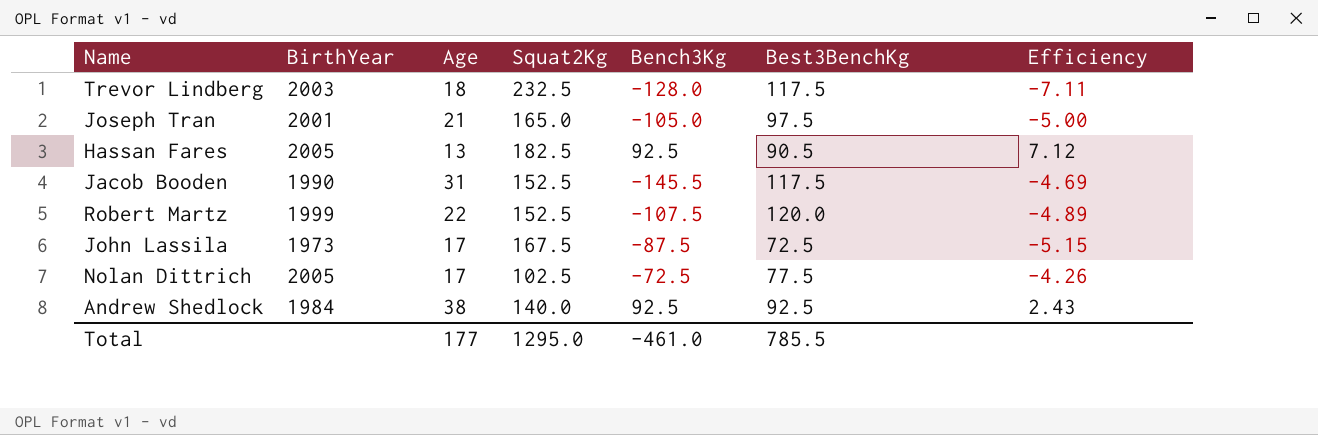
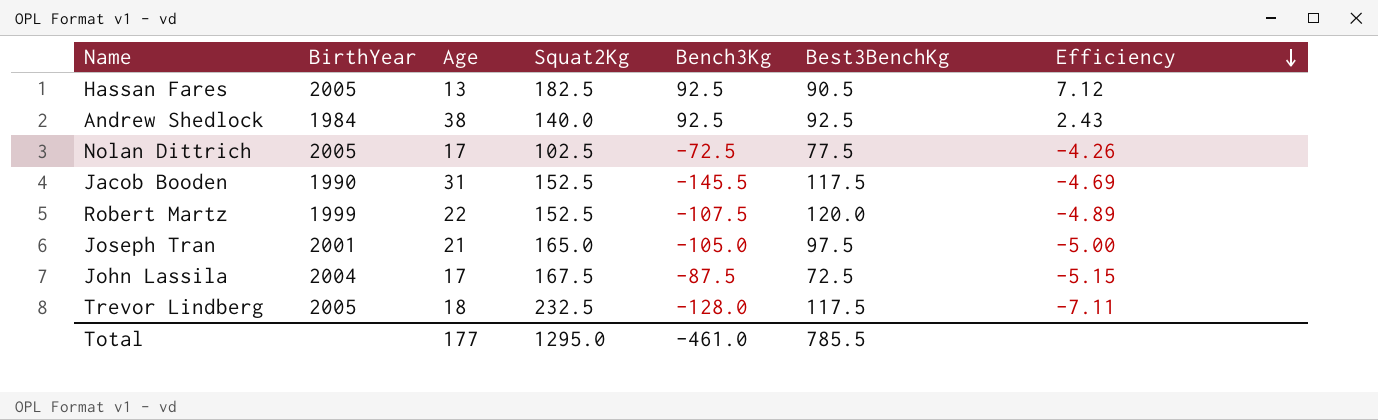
row order: none -> Efficiency descending
John Lassila | BirthYear: 1973 -> 2004
Trevor Lindberg | BirthYear: 2003 -> 2005

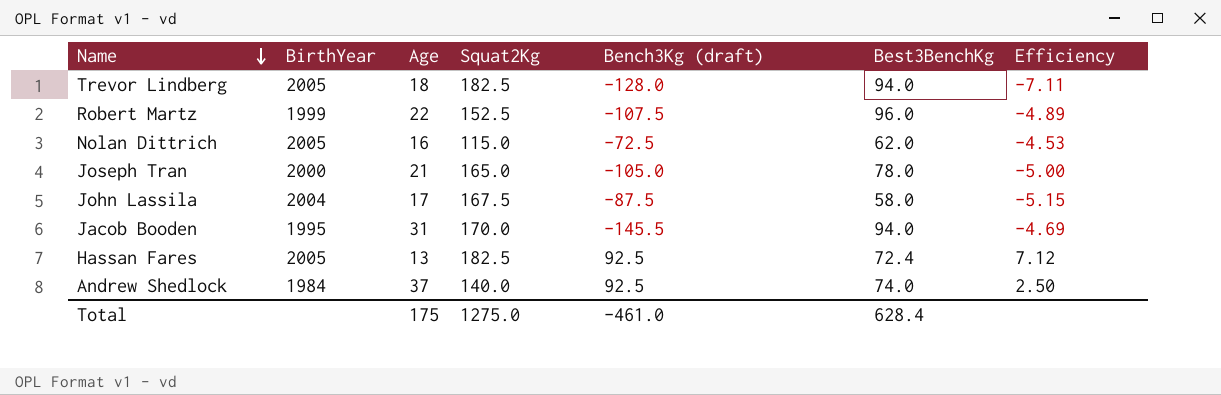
row order: Efficiency descending -> Name descending
column name: Bench3Kg -> Bench3Kg (draft)
Trevor Lindberg | Squat2Kg: 232.5 -> 182.5
Trevor Lindberg | Best3BenchKg: 117.5 -> 94.0
Robert Martz | Best3BenchKg: 120.0 -> 96.0
Nolan Dittrich | Age: 17 -> 16
Nolan Dittrich | Squat2Kg: 102.5 -> 115.0
Nolan Dittrich | Best3BenchKg: 77.5 -> 62.0
Nolan Dittrich | Efficiency: -4.26 -> -4.53
Joseph Tran | BirthYear: 2001 -> 2000
Joseph Tran | Best3BenchKg: 97.5 -> 78.0
John Lassila | Best3BenchKg: 72.5 -> 58.0
Jacob Booden | BirthYear: 1990 -> 1995
Jacob Booden | Squat2Kg: 152.5 -> 170.0
Jacob Booden | Best3BenchKg: 117.5 -> 94.0
Hassan Fares | Best3BenchKg: 90.5 -> 72.4
Andrew Shedlock | Age: 38 -> 37
Andrew Shedlock | Best3BenchKg: 92.5 -> 74.0
Andrew Shedlock | Efficiency: 2.43 -> 2.50
Total | Age: 177 -> 175
Total | Squat2Kg: 1295.0 -> 1275.0
Total | Best3BenchKg: 785.5 -> 628.4

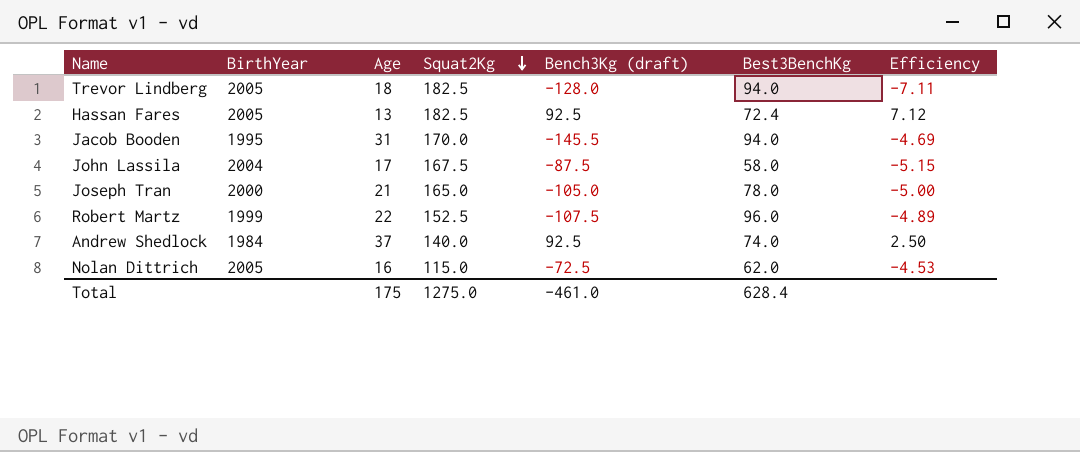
row order: Name descending -> Squat2Kg descending

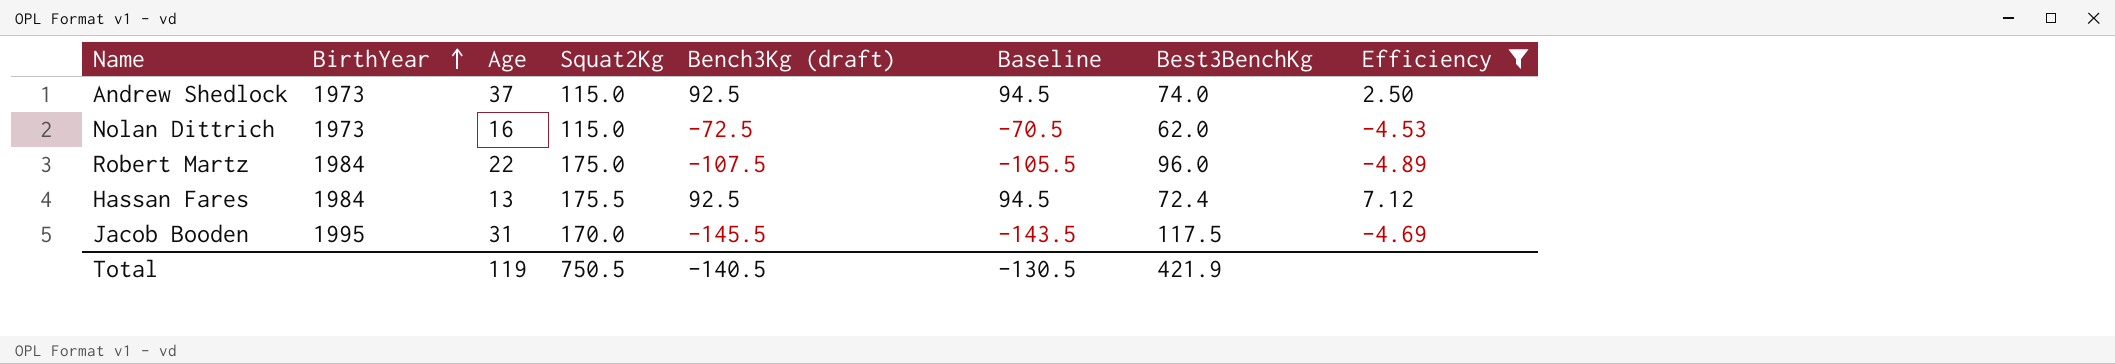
filter: none -> Efficiency >= -4.89
row order: Squat2Kg descending -> BirthYear ascending
column Baseline | formula: none -> [Bench3Kg (draft)] + 2
Andrew Shedlock | BirthYear: 1984 -> 1973
Andrew Shedlock | Squat2Kg: 140.0 -> 115.0
Nolan Dittrich | BirthYear: 2005 -> 1973
Robert Martz | BirthYear: 1999 -> 1984
Robert Martz | Squat2Kg: 152.5 -> 175.0
Hassan Fares | BirthYear: 2005 -> 1984
Hassan Fares | Squat2Kg: 182.5 -> 175.5
Jacob Booden | Best3BenchKg: 94.0 -> 117.5
Total | Age: 175 -> 119
Total | Squat2Kg: 1275.0 -> 750.5
Total | Bench3Kg (draft): -461.0 -> -140.5
Total | Best3BenchKg: 628.4 -> 421.9

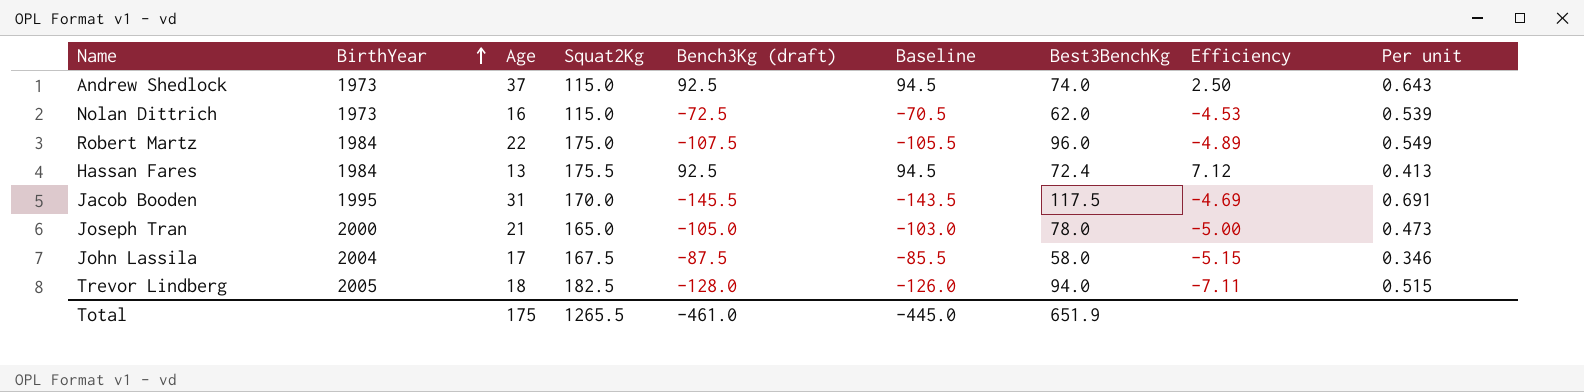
filter: Efficiency >= -4.89 -> none
column Per unit | formula: none -> [Best3BenchKg] / [Squat2Kg]
Total | Age: 119 -> 175
Total | Squat2Kg: 750.5 -> 1265.5
Total | Bench3Kg (draft): -140.5 -> -461.0
Total | Baseline: -130.5 -> -445.0
Total | Best3BenchKg: 421.9 -> 651.9

